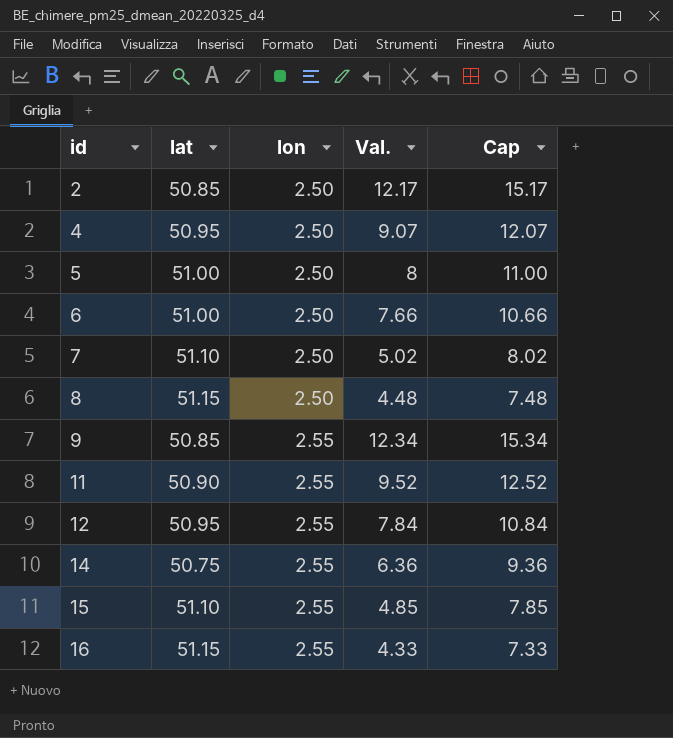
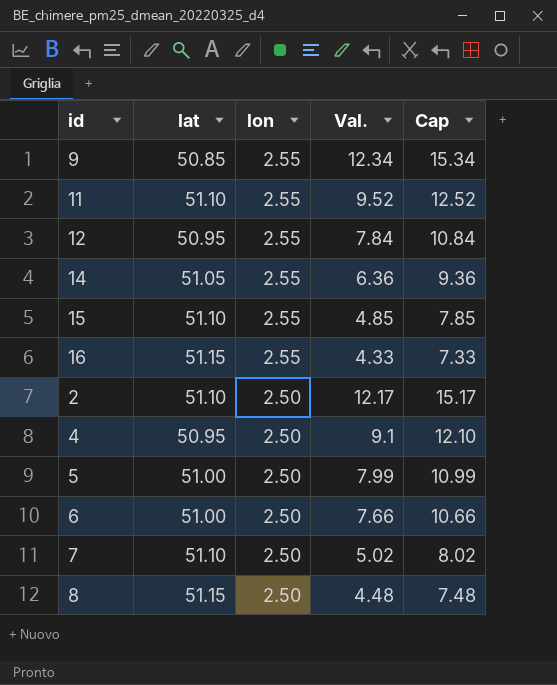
row order: id ascending -> lon descending
11 | lat: 50.90 -> 51.10
14 | lat: 50.75 -> 51.05
2 | lat: 50.85 -> 51.10
4 | Val.: 9.07 -> 9.1
4 | Cap: 12.07 -> 12.10
5 | Val.: 8 -> 7.99
5 | Cap: 11.00 -> 10.99

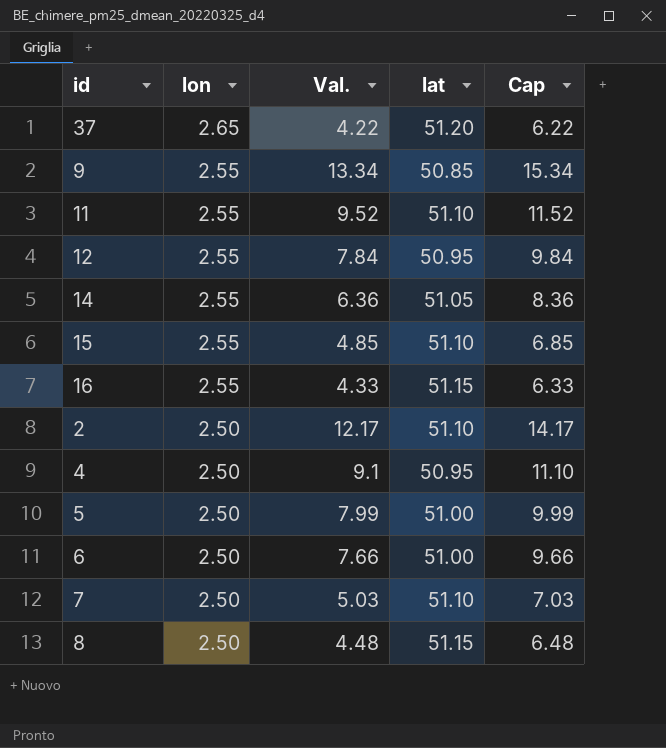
column lat | position: 2 -> 4
column Cap | formula: [Val.] + 3 -> [Val.] + 2
row 37: none -> 2.65 | 4.22 | 51.20 | 6.22
9 | Val.: 12.34 -> 13.34
7 | Val.: 5.02 -> 5.03

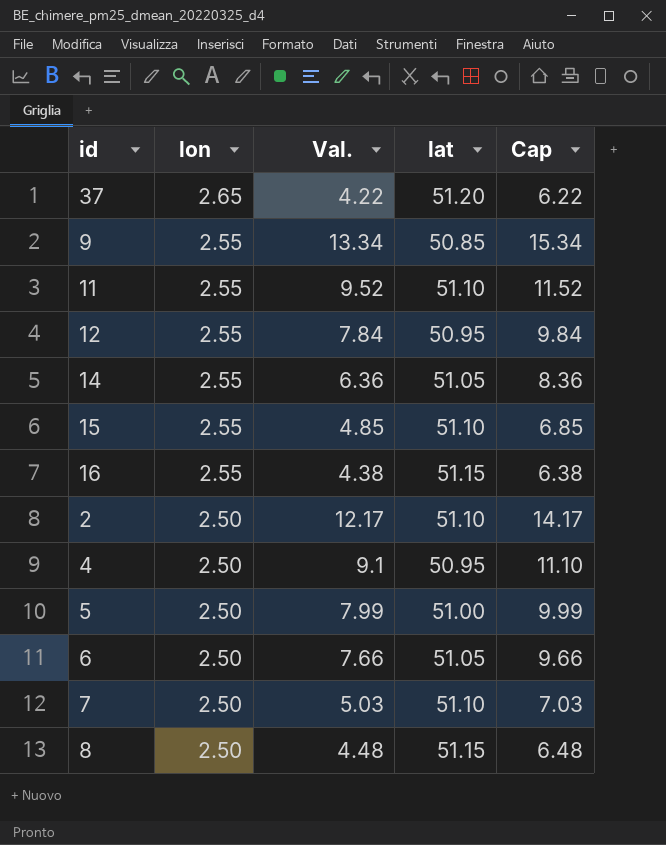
16 | Val.: 4.33 -> 4.38
16 | Cap: 6.33 -> 6.38
6 | lat: 51.00 -> 51.05

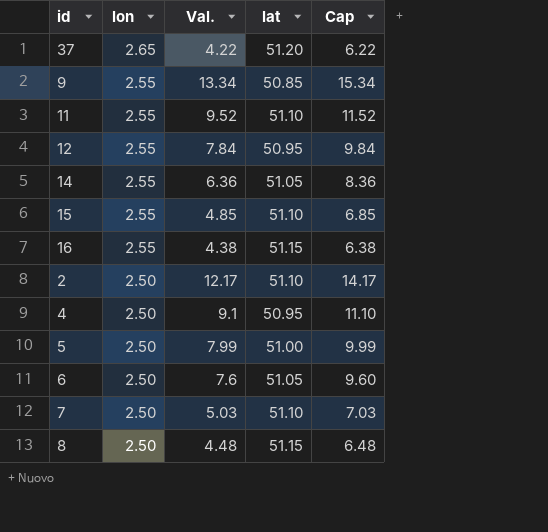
6 | Val.: 7.66 -> 7.6
6 | Cap: 9.66 -> 9.60

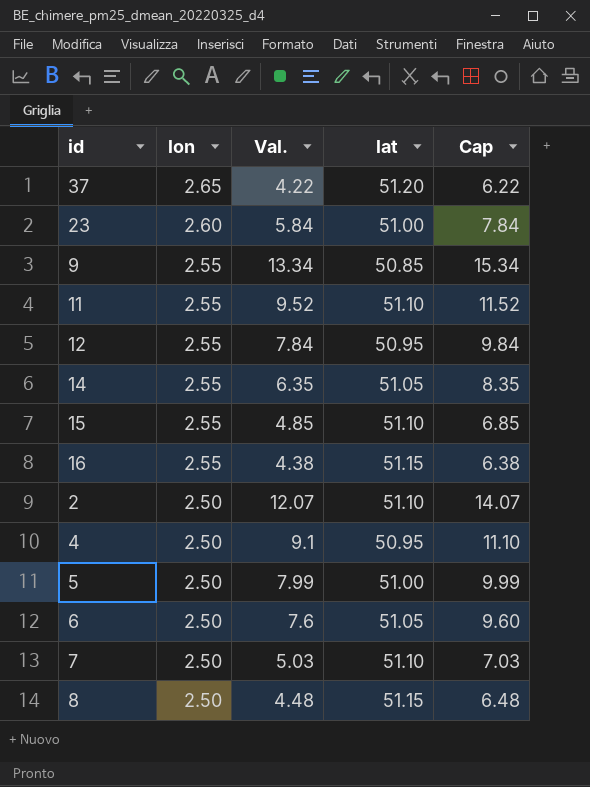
row 23: none -> 2.60 | 5.84 | 51.00 | 7.84
14 | Val.: 6.36 -> 6.35
14 | Cap: 8.36 -> 8.35
2 | Val.: 12.17 -> 12.07
2 | Cap: 14.17 -> 14.07

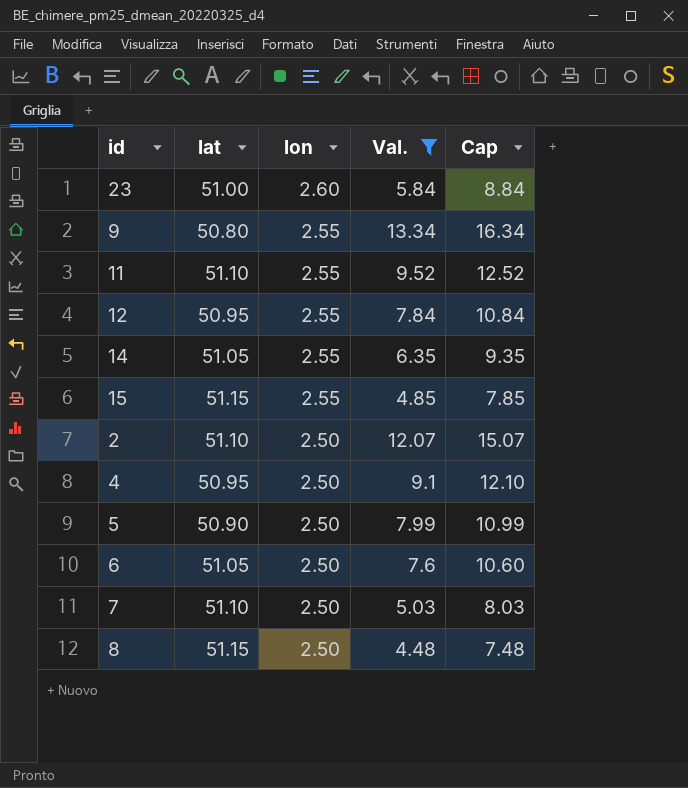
filter: none -> Val. >= 4.48
column lat | position: 4 -> 2
column Cap | formula: [Val.] + 2 -> [Val.] + 3
9 | lat: 50.85 -> 50.80
15 | lat: 51.10 -> 51.15
5 | lat: 51.00 -> 50.90

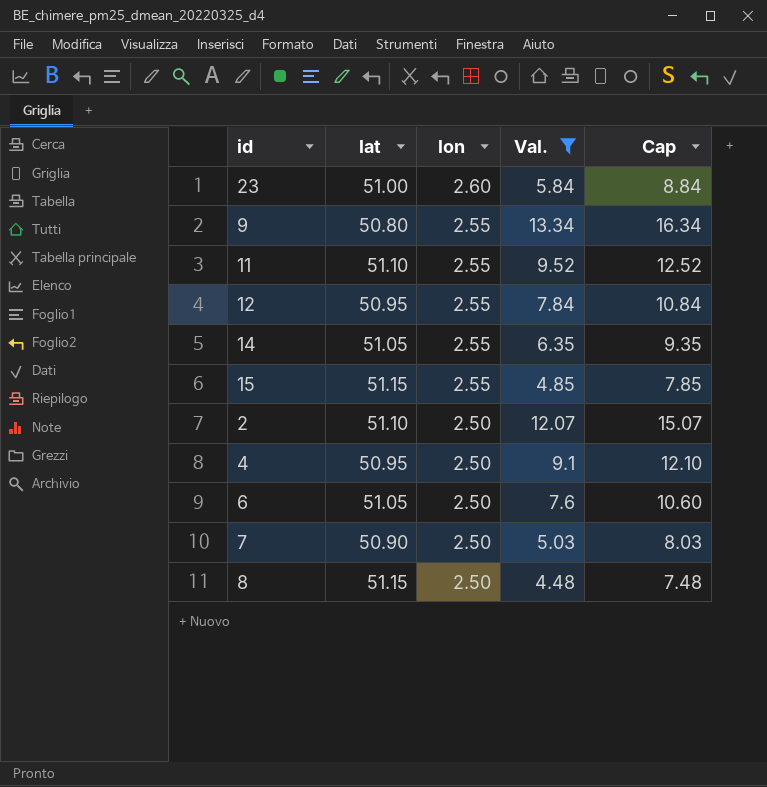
row 5: 50.90 | 2.50 | 7.99 | 10.99 -> none
7 | lat: 51.10 -> 50.90

